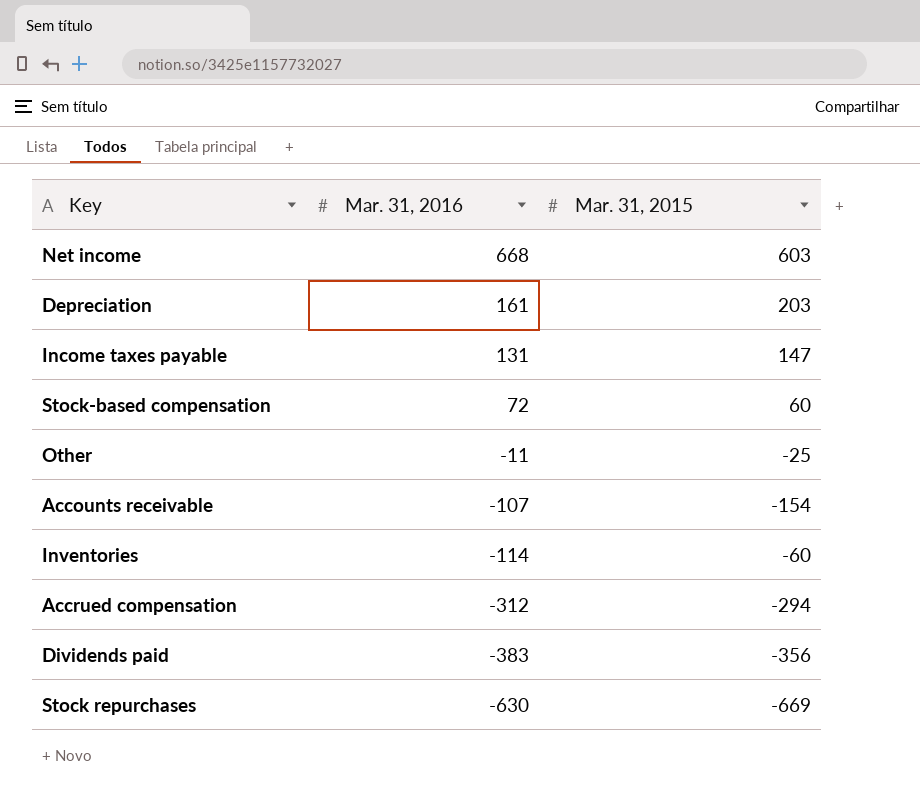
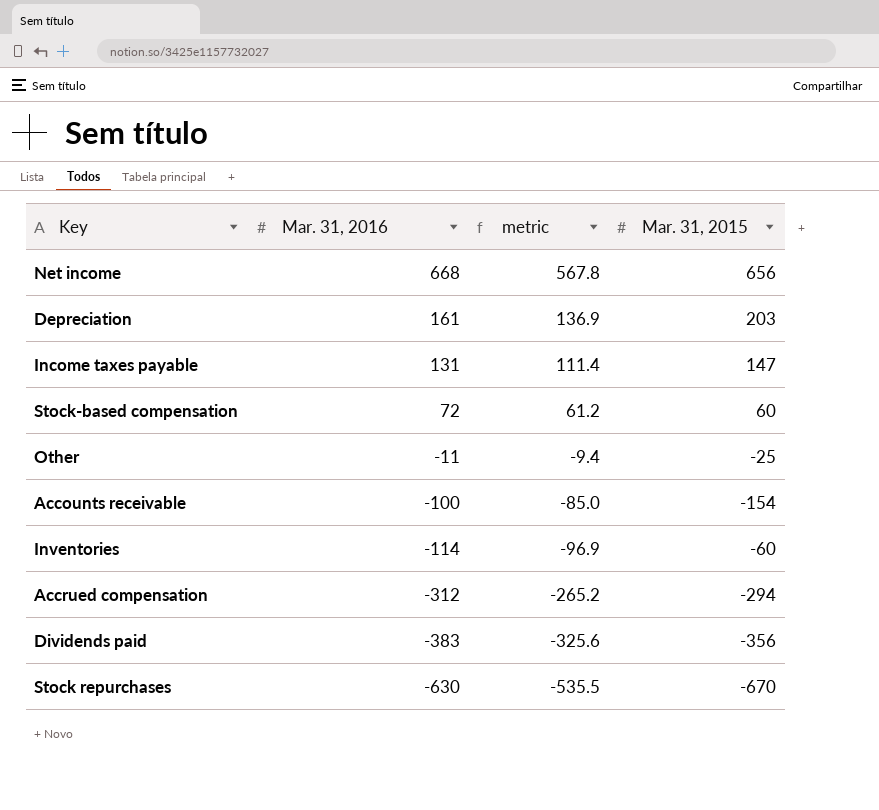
column metric | formula: none -> [Mar. 31, 2016] * 0.85
Net income | Mar. 31, 2015: 603 -> 656
Accounts receivable | Mar. 31, 2016: -107 -> -100
Stock repurchases | Mar. 31, 2015: -669 -> -670

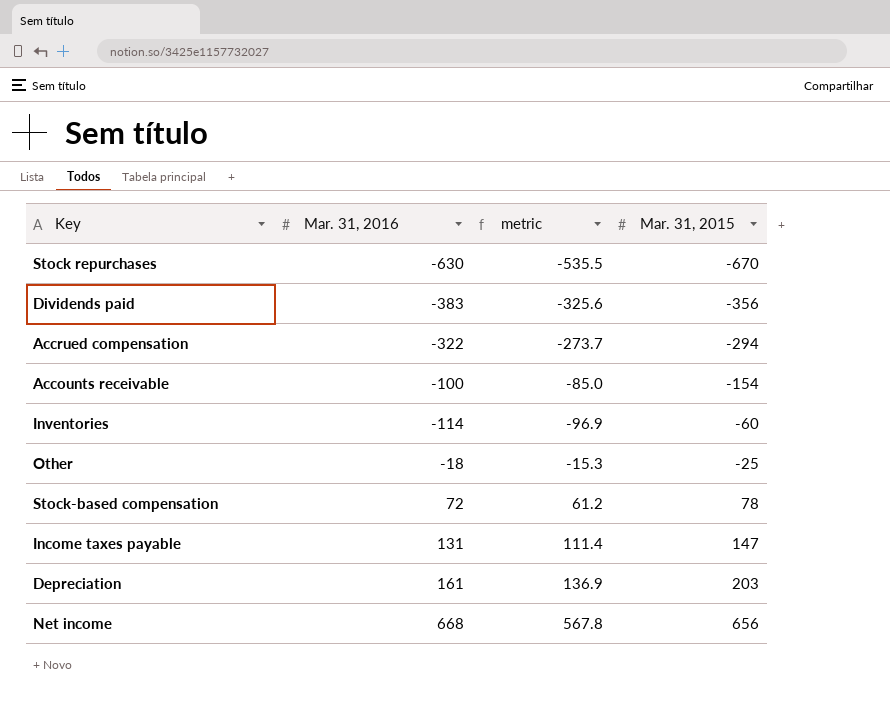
row order: Mar. 31, 2016 descending -> Mar. 31, 2015 ascending
Accrued compensation | Mar. 31, 2016: -312 -> -322
Accrued compensation | metric: -265.2 -> -273.7
Other | Mar. 31, 2016: -11 -> -18
Other | metric: -9.4 -> -15.3
Stock-based compensation | Mar. 31, 2015: 60 -> 78

